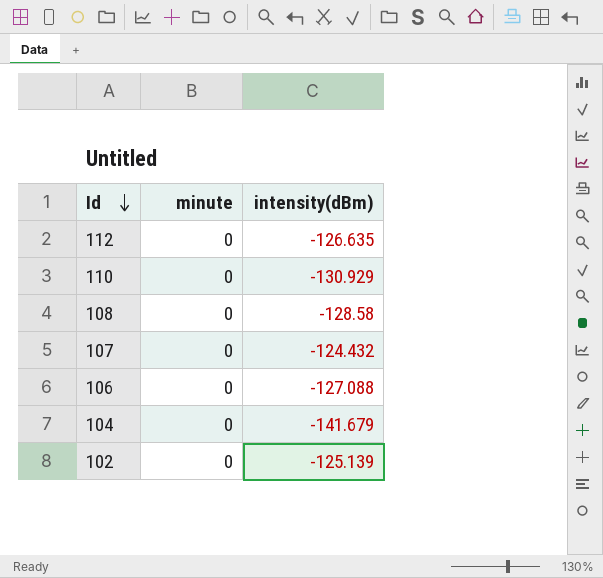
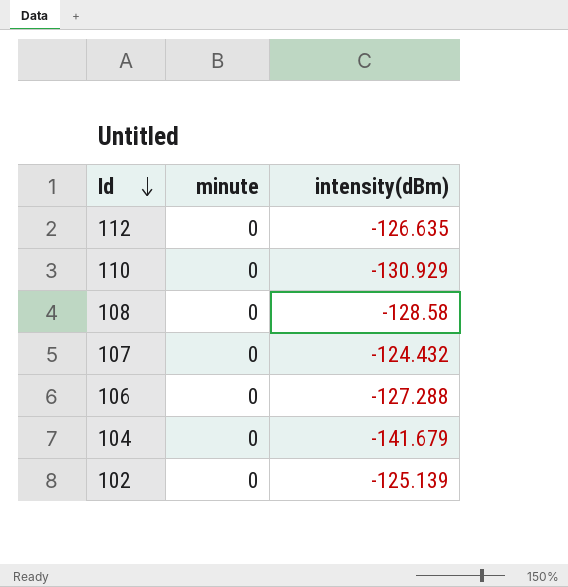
106 | intensity(dBm): -127.088 -> -127.288

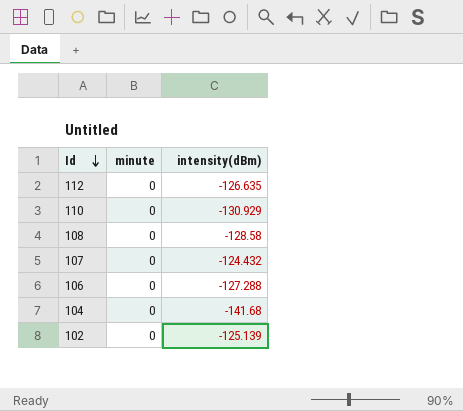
104 | intensity(dBm): -141.679 -> -141.68

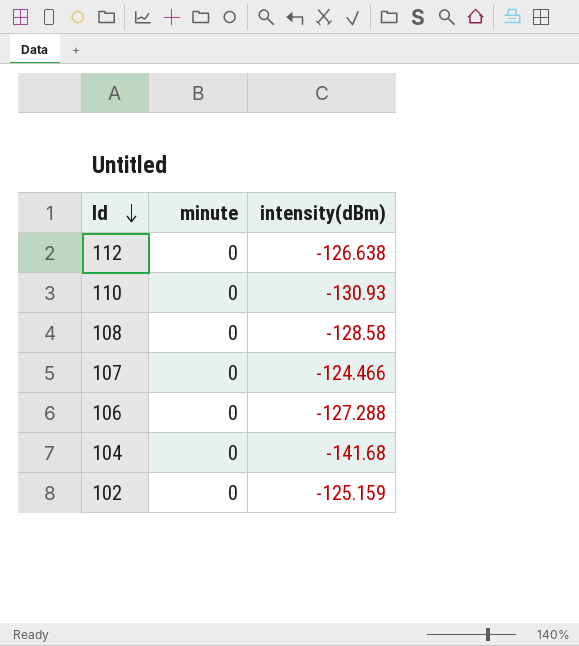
112 | intensity(dBm): -126.635 -> -126.638
110 | intensity(dBm): -130.929 -> -130.93
107 | intensity(dBm): -124.432 -> -124.466
102 | intensity(dBm): -125.139 -> -125.159

